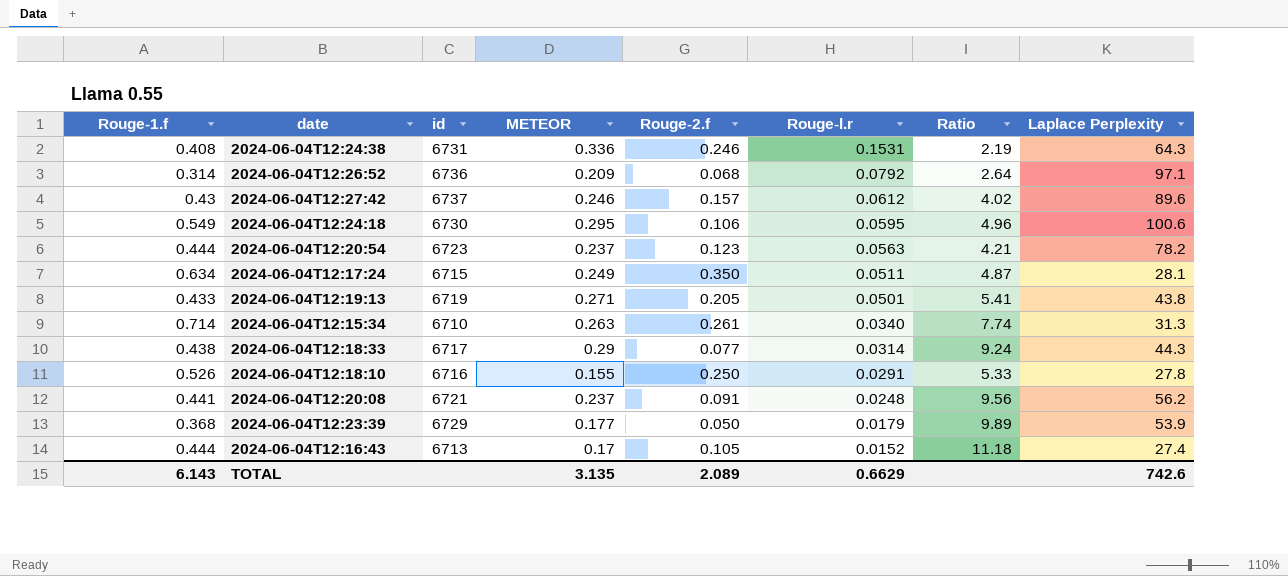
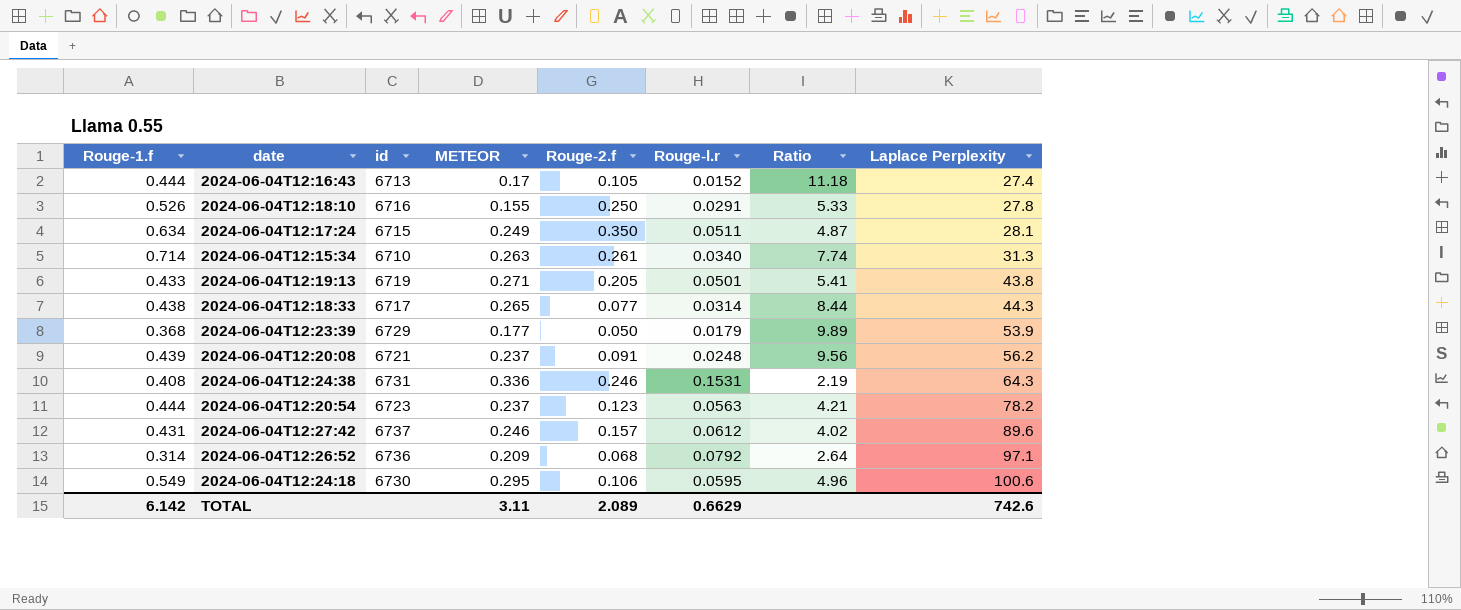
row order: Rouge-l.r descending -> Laplace Perplexity ascending
2024-06-04T12:18:33 | METEOR: 0.29 -> 0.265
2024-06-04T12:18:33 | Ratio: 9.24 -> 8.44
2024-06-04T12:20:08 | Rouge-1.f: 0.441 -> 0.439
2024-06-04T12:27:42 | Rouge-1.f: 0.43 -> 0.431
TOTAL | Rouge-1.f: 6.143 -> 6.142
TOTAL | METEOR: 3.135 -> 3.11

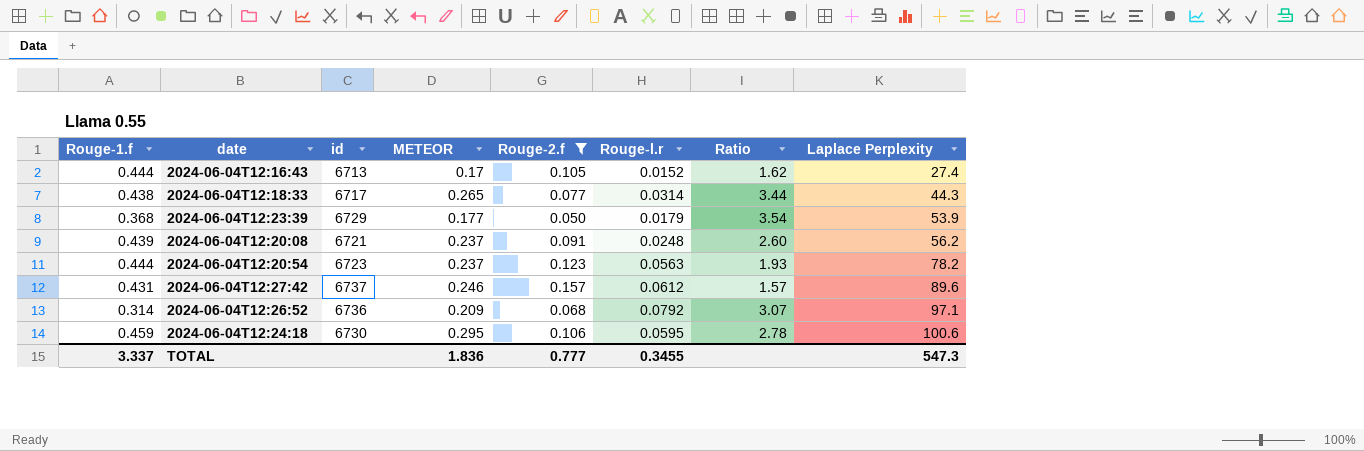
filter: none -> Rouge-2.f <= 0.157
column Ratio | formula: [METEOR] / [Rouge-l.r] -> [METEOR] / [Rouge-2.f]
2024-06-04T12:24:18 | Rouge-1.f: 0.549 -> 0.459
TOTAL | Rouge-1.f: 6.142 -> 3.337
TOTAL | METEOR: 3.11 -> 1.836
TOTAL | Rouge-2.f: 2.089 -> 0.777
TOTAL | Rouge-l.r: 0.6629 -> 0.3455
TOTAL | Laplace Perplexity: 742.6 -> 547.3

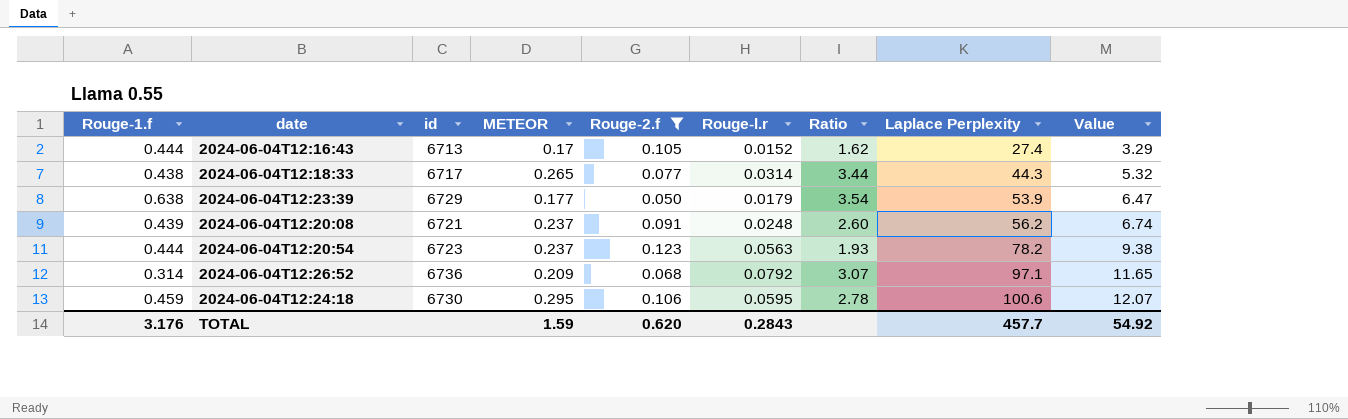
column Value | formula: none -> [Laplace Perplexity] * 0.12
row 2024-06-04T12:27:42: 0.431 | 6737 | 0.246 | 0.157 | 0.0612 | 1.57 | 89.6 -> none
2024-06-04T12:23:39 | Rouge-1.f: 0.368 -> 0.638
TOTAL | Rouge-1.f: 3.337 -> 3.176
TOTAL | METEOR: 1.836 -> 1.59
TOTAL | Rouge-2.f: 0.777 -> 0.620
TOTAL | Rouge-l.r: 0.3455 -> 0.2843
TOTAL | Laplace Perplexity: 547.3 -> 457.7

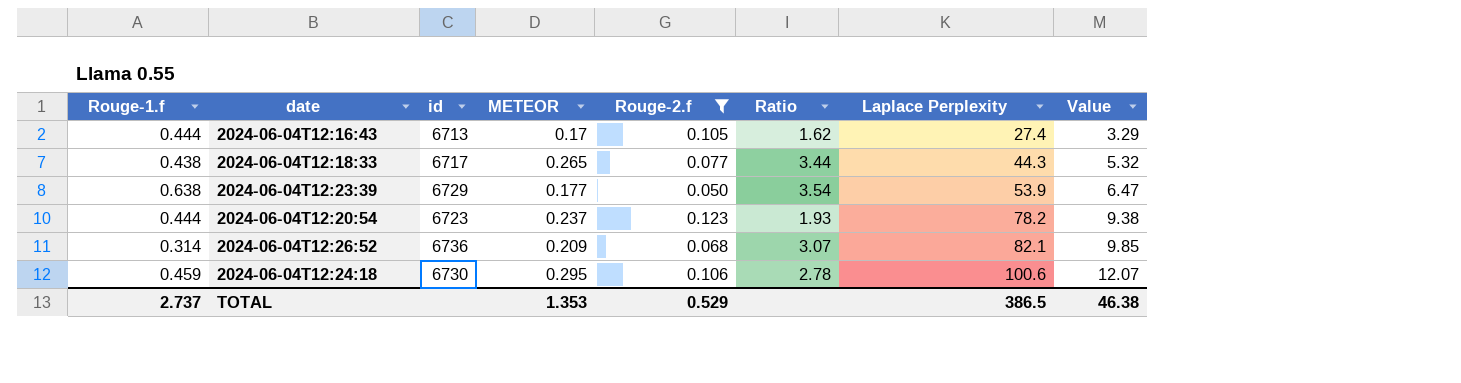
column Rouge-l.r | position: 6 -> none
row 2024-06-04T12:20:08: 0.439 | 6721 | 0.237 | 0.091 | 0.0248 | 2.60 | 56.2 | 6.74 -> none
2024-06-04T12:26:52 | Laplace Perplexity: 97.1 -> 82.1
2024-06-04T12:26:52 | Value: 11.65 -> 9.85
TOTAL | Rouge-1.f: 3.176 -> 2.737
TOTAL | METEOR: 1.59 -> 1.353
TOTAL | Rouge-2.f: 0.620 -> 0.529
TOTAL | Laplace Perplexity: 457.7 -> 386.5
TOTAL | Value: 54.92 -> 46.38

